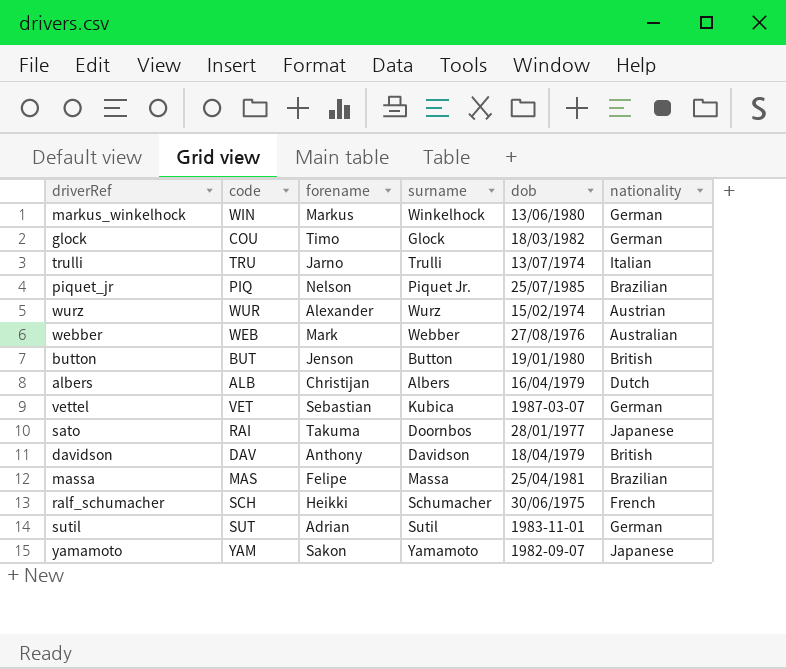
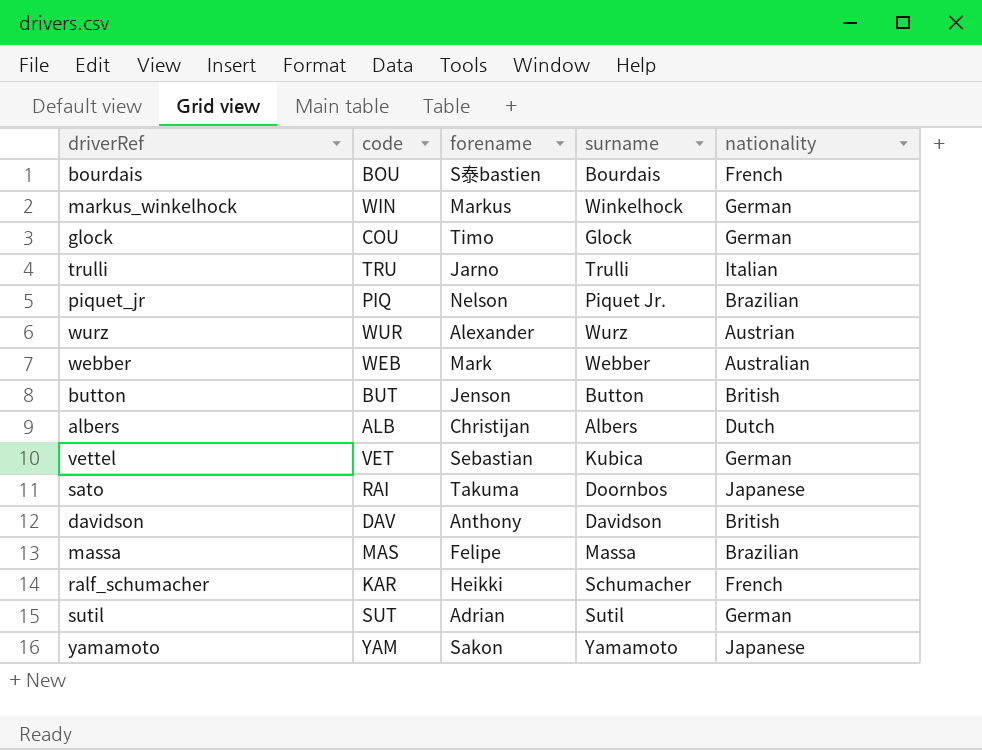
column dob | position: 5 -> none
row bourdais: none -> BOU | S泰bastien | Bourdais | French
ralf_schumacher | code: SCH -> KAR

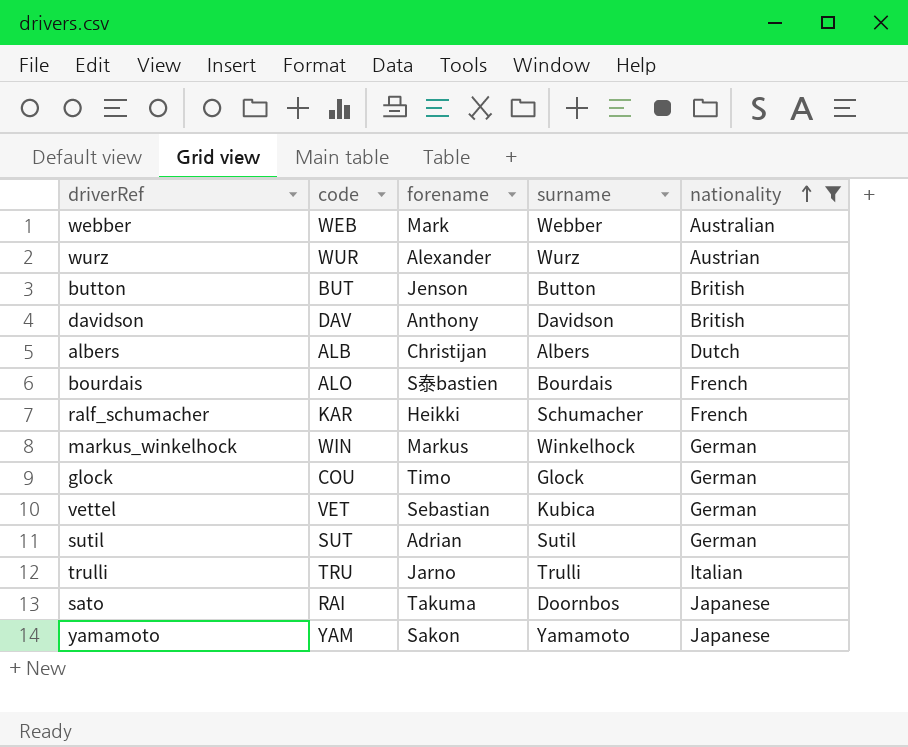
filter: none -> nationality != Brazilian
row order: none -> nationality ascending
bourdais | code: BOU -> ALO

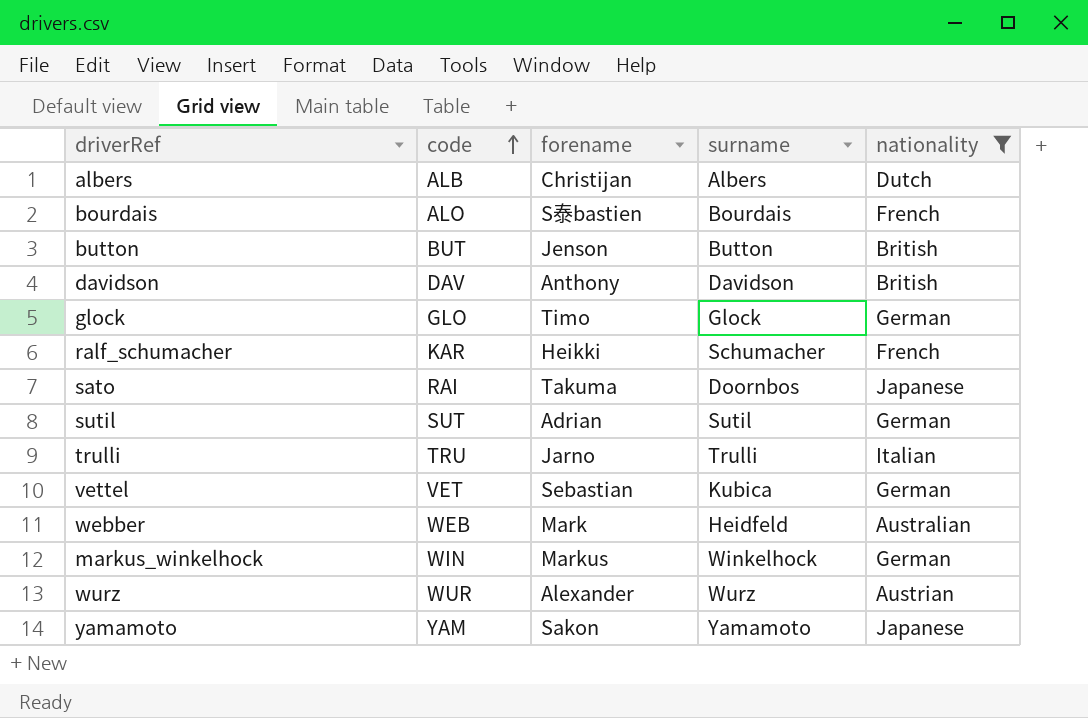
row order: nationality ascending -> code ascending
glock | code: COU -> GLO
webber | surname: Webber -> Heidfeld

